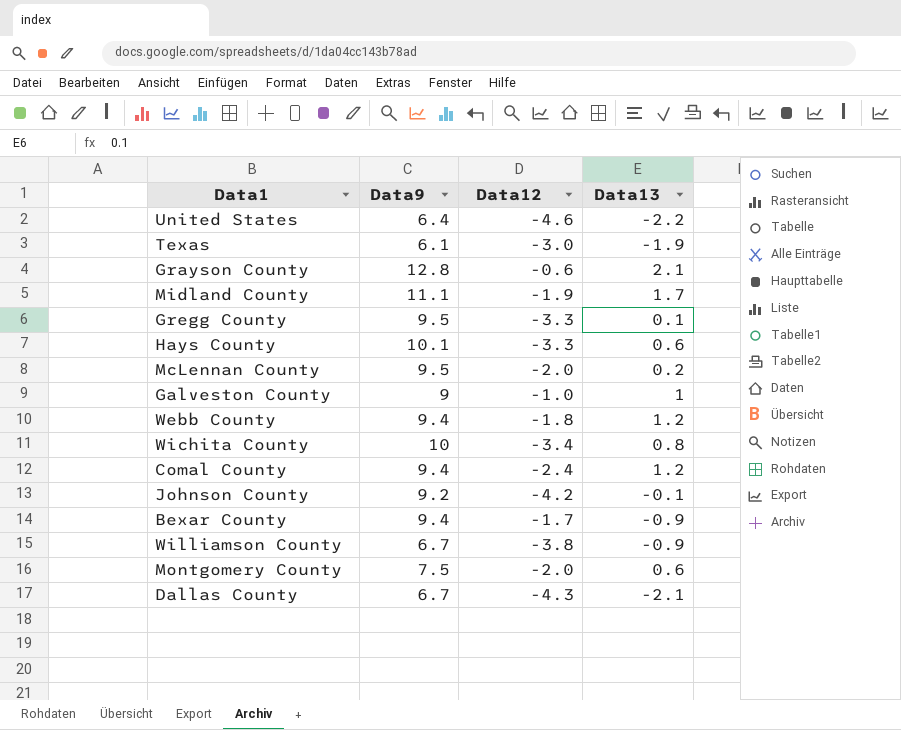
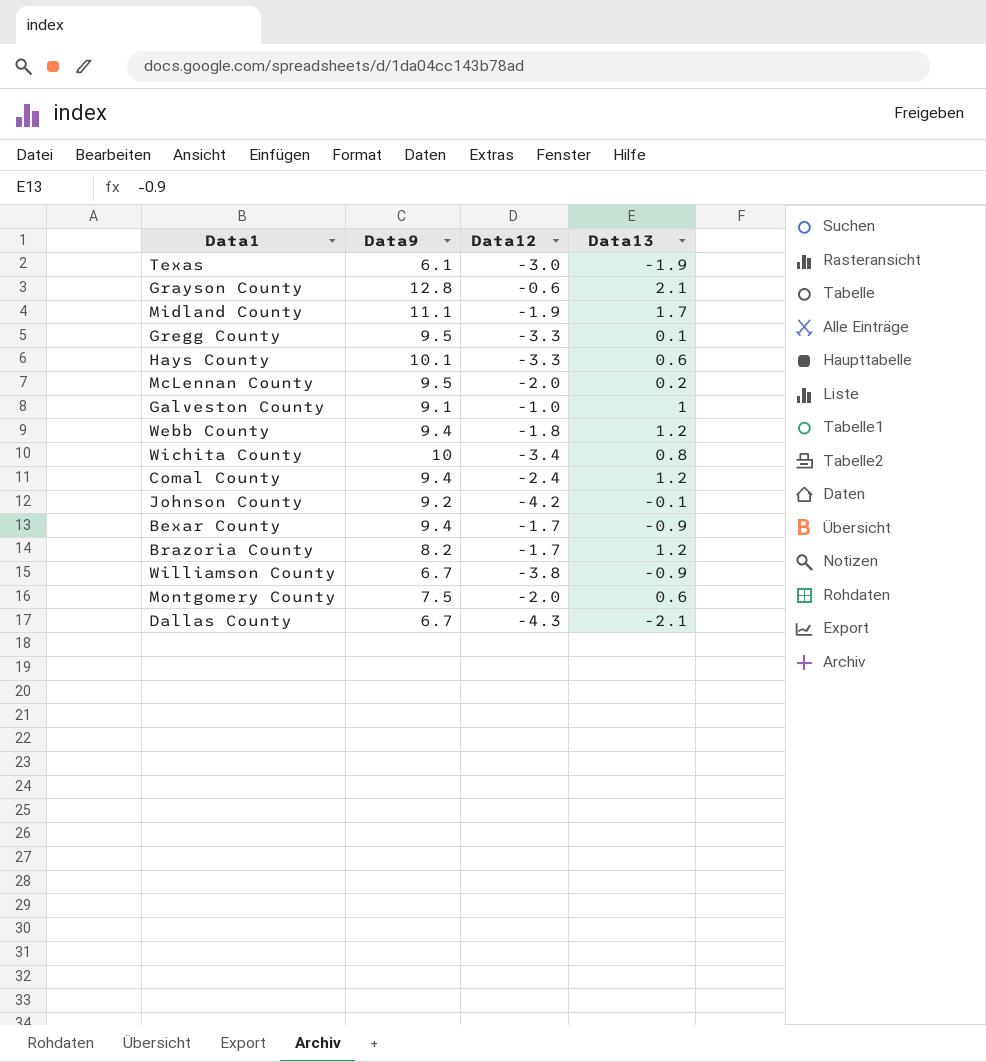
row United States: 6.4 | -4.6 | -2.2 -> none
Galveston County | Data9: 9 -> 9.1
row Brazoria County: none -> 8.2 | -1.7 | 1.2

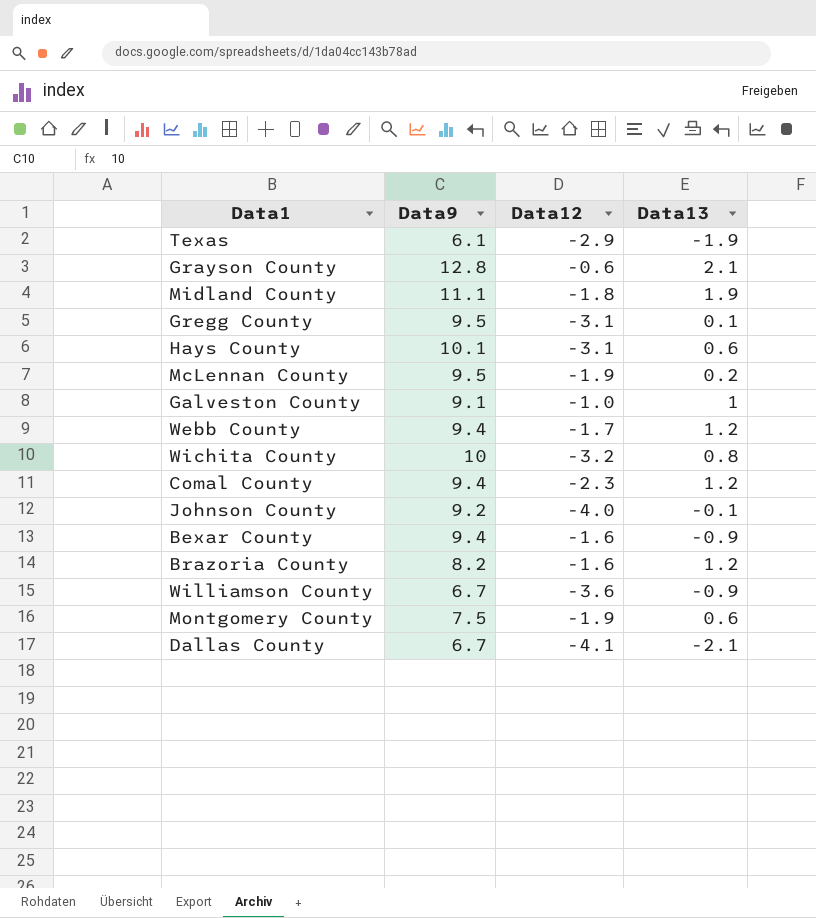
Texas | Data12: -3.0 -> -2.9
Midland County | Data12: -1.9 -> -1.8
Midland County | Data13: 1.7 -> 1.9
Gregg County | Data12: -3.3 -> -3.1
Hays County | Data12: -3.3 -> -3.1
McLennan County | Data12: -2.0 -> -1.9
Webb County | Data12: -1.8 -> -1.7
Wichita County | Data12: -3.4 -> -3.2
Comal County | Data12: -2.4 -> -2.3
Johnson County | Data12: -4.2 -> -4.0
Bexar County | Data12: -1.7 -> -1.6
Brazoria County | Data12: -1.7 -> -1.6
Williamson County | Data12: -3.8 -> -3.6
Montgomery County | Data12: -2.0 -> -1.9
Dallas County | Data12: -4.3 -> -4.1

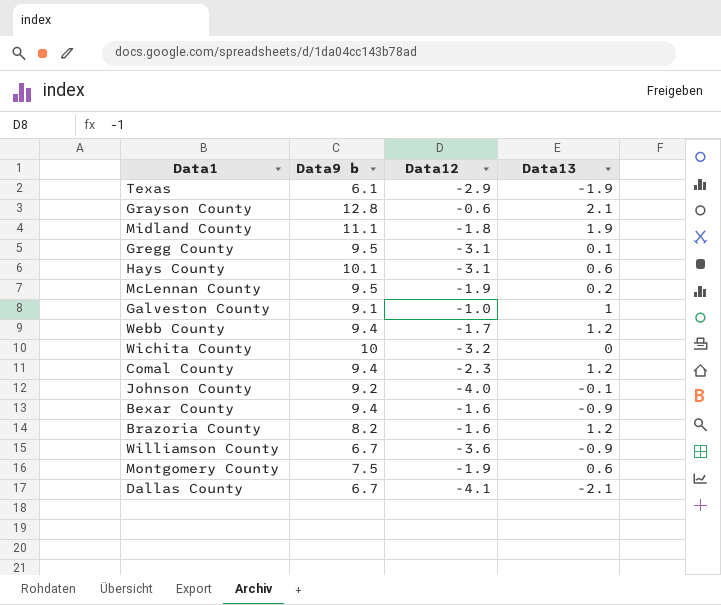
column name: Data9 -> Data9 b
Wichita County | Data13: 0.8 -> 0

